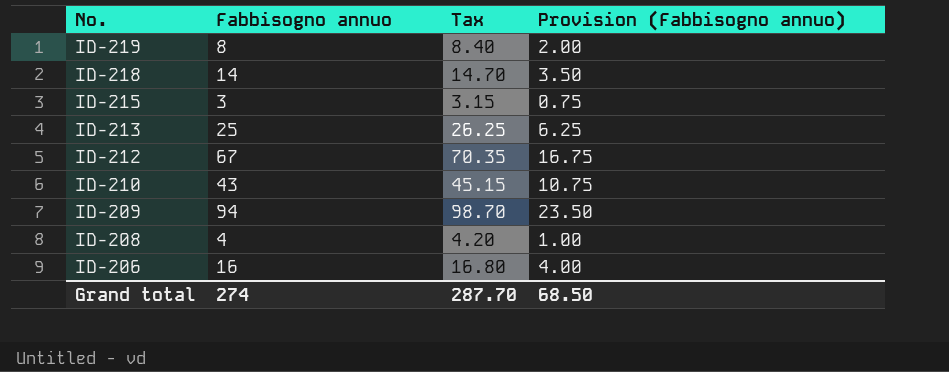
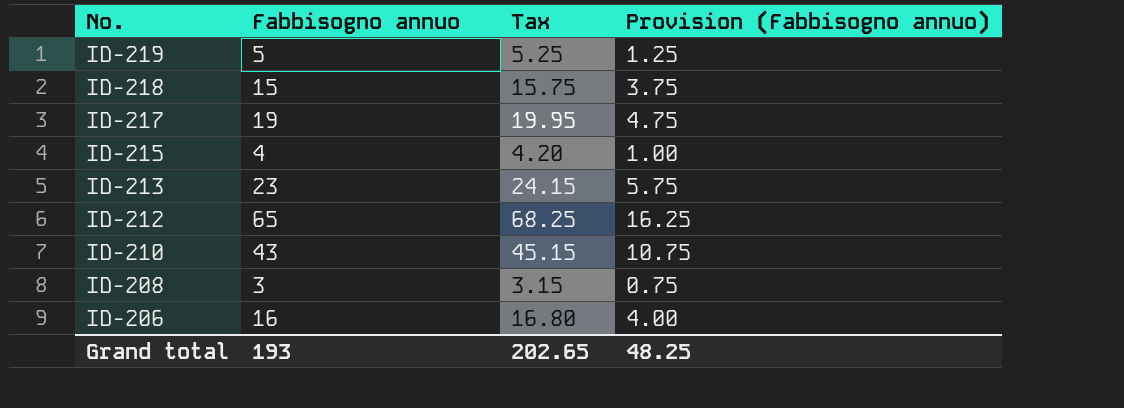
row ID-209: 94 | 98.70 | 23.50 -> none
ID-219 | Fabbisogno annuo: 8 -> 5
ID-219 | Tax: 8.40 -> 5.25
ID-219 | Provision (Fabbisogno annuo): 2.00 -> 1.25
ID-218 | Fabbisogno annuo: 14 -> 15
ID-218 | Tax: 14.70 -> 15.75
ID-218 | Provision (Fabbisogno annuo): 3.50 -> 3.75
row ID-217: none -> 19 | 19.95 | 4.75
ID-215 | Fabbisogno annuo: 3 -> 4
ID-215 | Tax: 3.15 -> 4.20
ID-215 | Provision (Fabbisogno annuo): 0.75 -> 1.00
ID-213 | Fabbisogno annuo: 25 -> 23
ID-213 | Tax: 26.25 -> 24.15
ID-213 | Provision (Fabbisogno annuo): 6.25 -> 5.75
ID-212 | Fabbisogno annuo: 67 -> 65
ID-212 | Tax: 70.35 -> 68.25
ID-212 | Provision (Fabbisogno annuo): 16.75 -> 16.25
ID-208 | Fabbisogno annuo: 4 -> 3
ID-208 | Tax: 4.20 -> 3.15
ID-208 | Provision (Fabbisogno annuo): 1.00 -> 0.75
Grand total | Fabbisogno annuo: 274 -> 193
Grand total | Tax: 287.70 -> 202.65
Grand total | Provision (Fabbisogno annuo): 68.50 -> 48.25

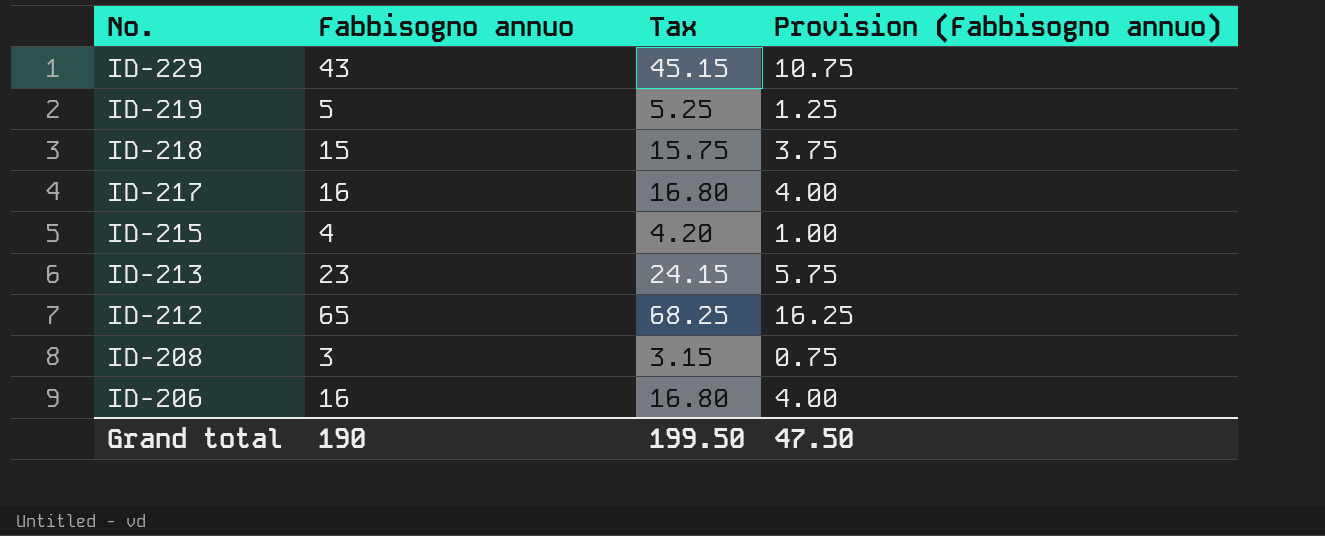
row ID-210: 43 | 45.15 | 10.75 -> none
row ID-229: none -> 43 | 45.15 | 10.75
ID-217 | Fabbisogno annuo: 19 -> 16
ID-217 | Tax: 19.95 -> 16.80
ID-217 | Provision (Fabbisogno annuo): 4.75 -> 4.00
Grand total | Fabbisogno annuo: 193 -> 190
Grand total | Tax: 202.65 -> 199.50
Grand total | Provision (Fabbisogno annuo): 48.25 -> 47.50

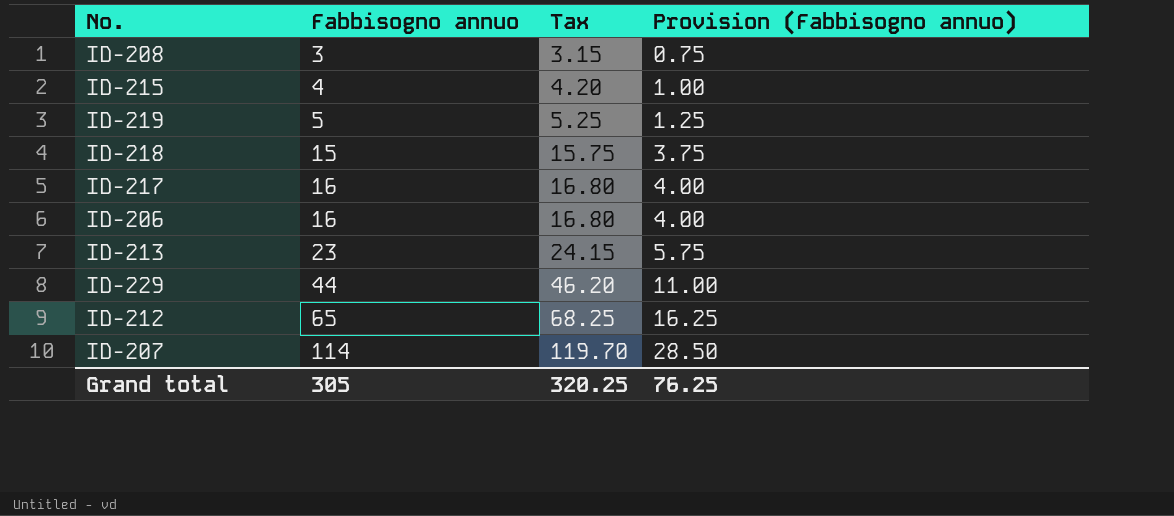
row order: No. descending -> Fabbisogno annuo ascending
ID-229 | Fabbisogno annuo: 43 -> 44
ID-229 | Tax: 45.15 -> 46.20
ID-229 | Provision (Fabbisogno annuo): 10.75 -> 11.00
row ID-207: none -> 114 | 119.70 | 28.50
Grand total | Fabbisogno annuo: 190 -> 305
Grand total | Tax: 199.50 -> 320.25
Grand total | Provision (Fabbisogno annuo): 47.50 -> 76.25

